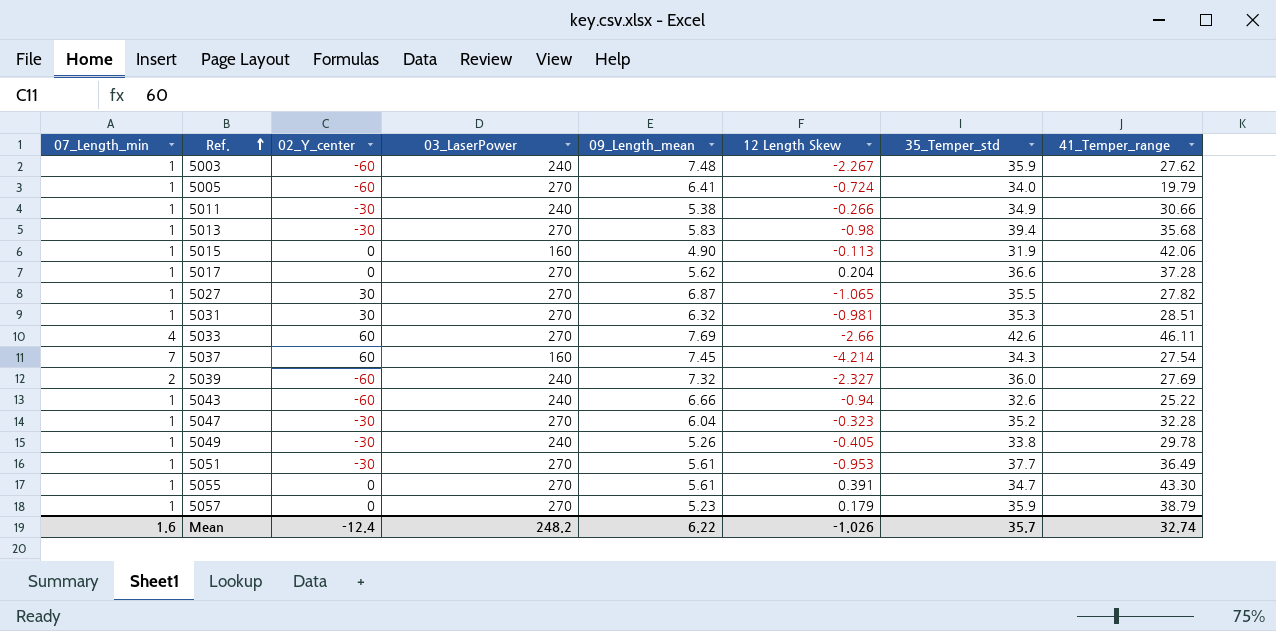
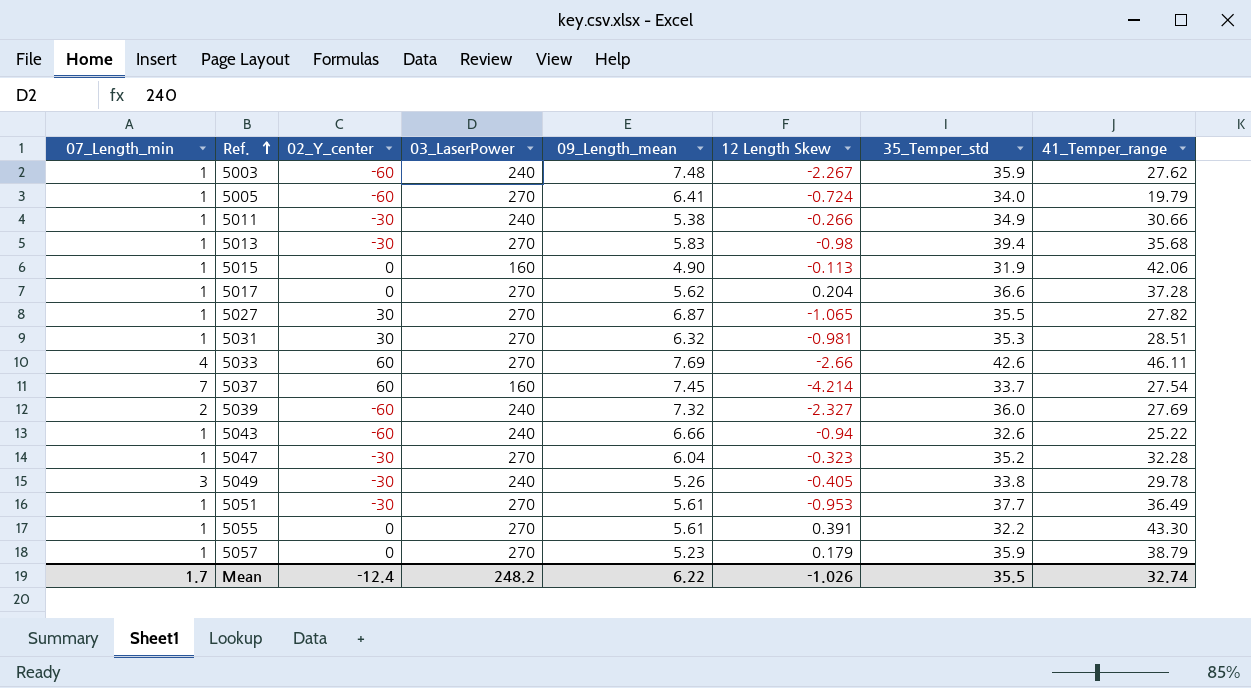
5037 | 35_Temper_std: 34.3 -> 33.7
5049 | 07_Length_min: 1 -> 3
5055 | 35_Temper_std: 34.7 -> 32.2
Mean | 07_Length_min: 1.6 -> 1.7
Mean | 35_Temper_std: 35.7 -> 35.5

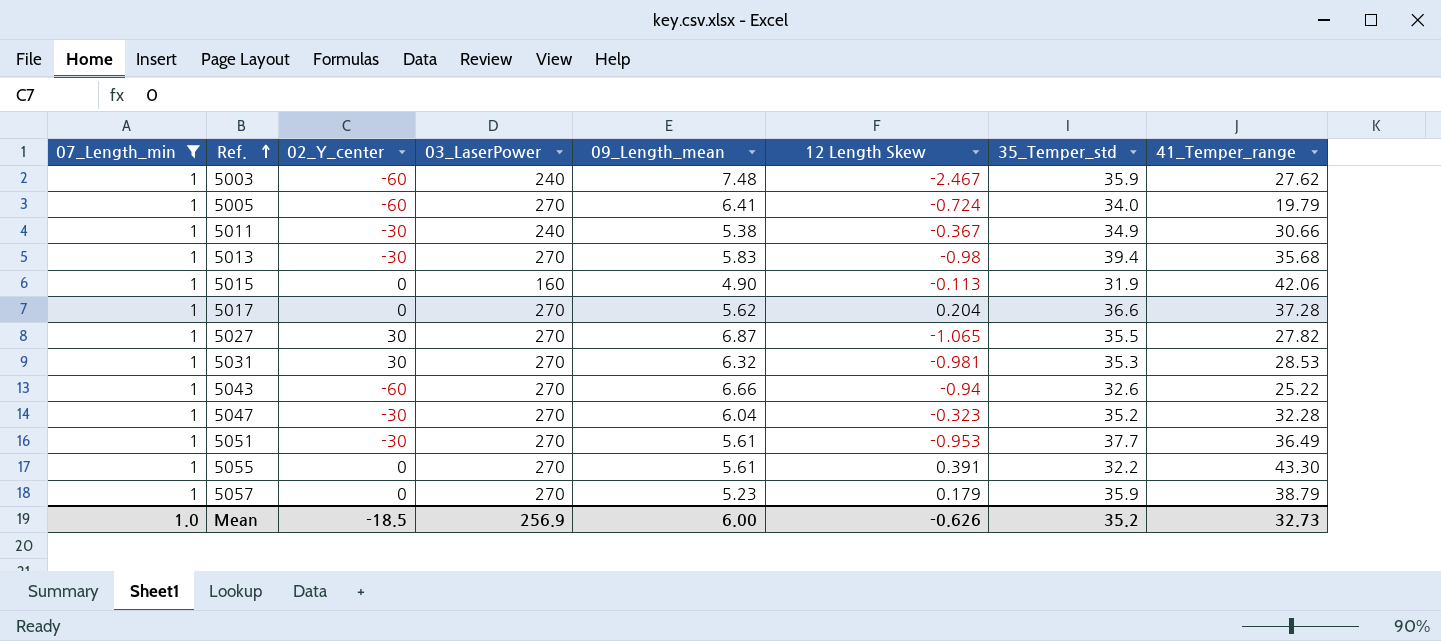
filter: none -> 07_Length_min = 1
5003 | 12 Length Skew: -2.267 -> -2.467
5011 | 12 Length Skew: -0.266 -> -0.367
5031 | 41_Temper_range: 28.51 -> 28.53
5043 | 03_LaserPower: 240 -> 270
Mean | 07_Length_min: 1.7 -> 1.0
Mean | 02_Y_center: -12.4 -> -18.5
Mean | 03_LaserPower: 248.2 -> 256.9
Mean | 09_Length_mean: 6.22 -> 6.00
Mean | 12 Length Skew: -1.026 -> -0.626
Mean | 35_Temper_std: 35.5 -> 35.2
Mean | 41_Temper_range: 32.74 -> 32.73

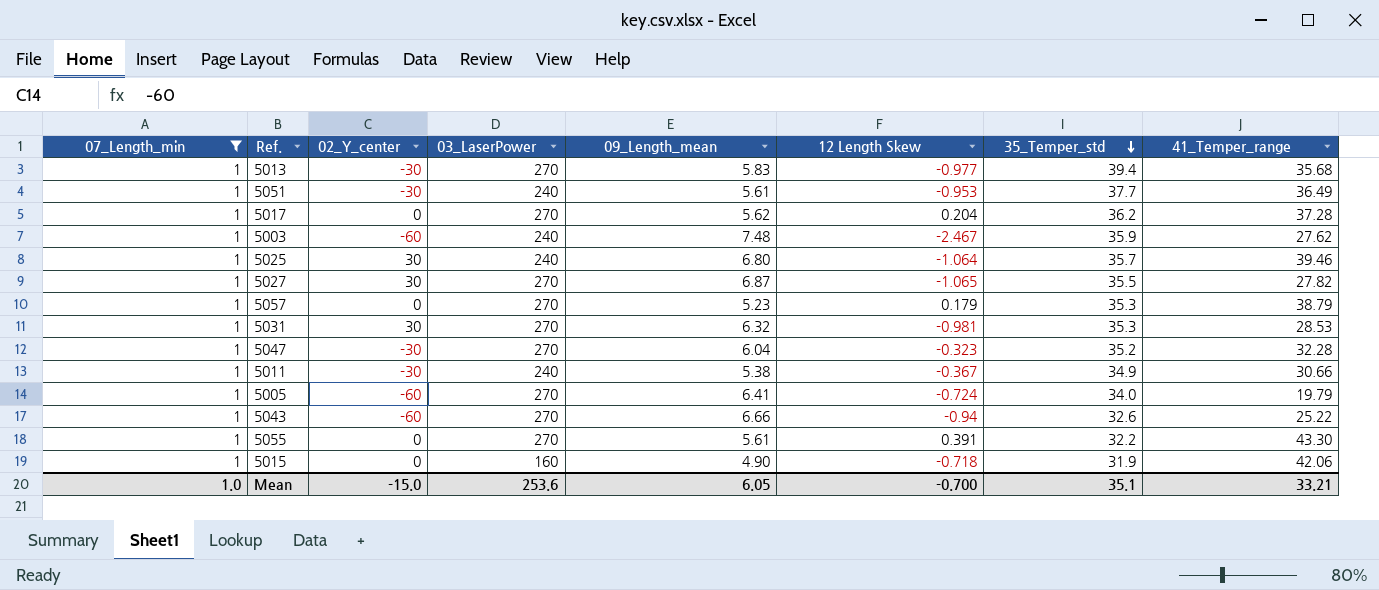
row order: Ref. ascending -> 35_Temper_std descending
5013 | 12 Length Skew: -0.98 -> -0.977
5051 | 03_LaserPower: 270 -> 240
5017 | 35_Temper_std: 36.6 -> 36.2
row 5025: none -> 1 | 30 | 240 | 6.80 | -1.064 | 35.7 | 39.46
5057 | 35_Temper_std: 35.9 -> 35.3
5015 | 12 Length Skew: -0.113 -> -0.718
Mean | 02_Y_center: -18.5 -> -15.0
Mean | 03_LaserPower: 256.9 -> 253.6
Mean | 09_Length_mean: 6.00 -> 6.05
Mean | 12 Length Skew: -0.626 -> -0.700
Mean | 35_Temper_std: 35.2 -> 35.1
Mean | 41_Temper_range: 32.73 -> 33.21

